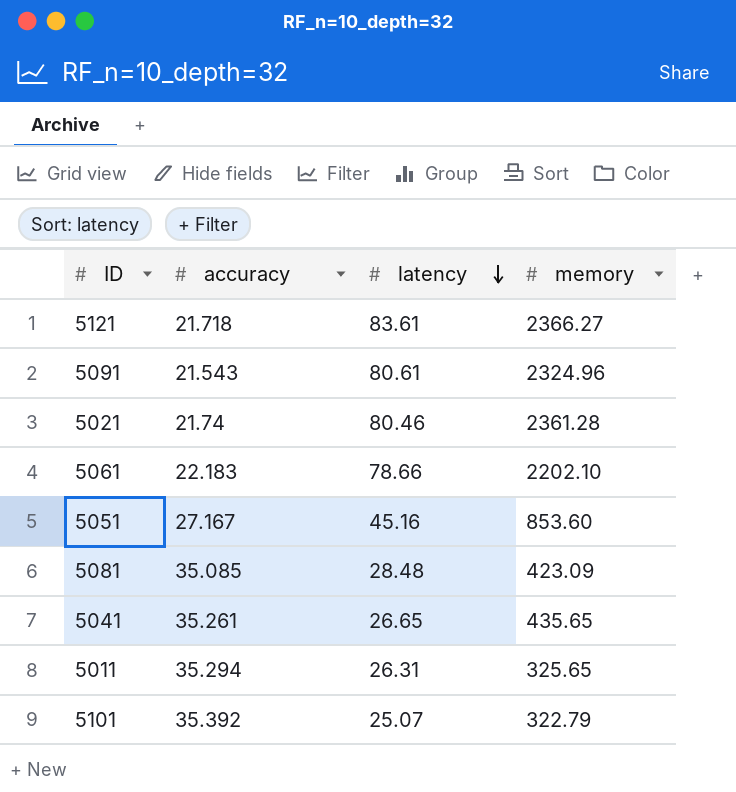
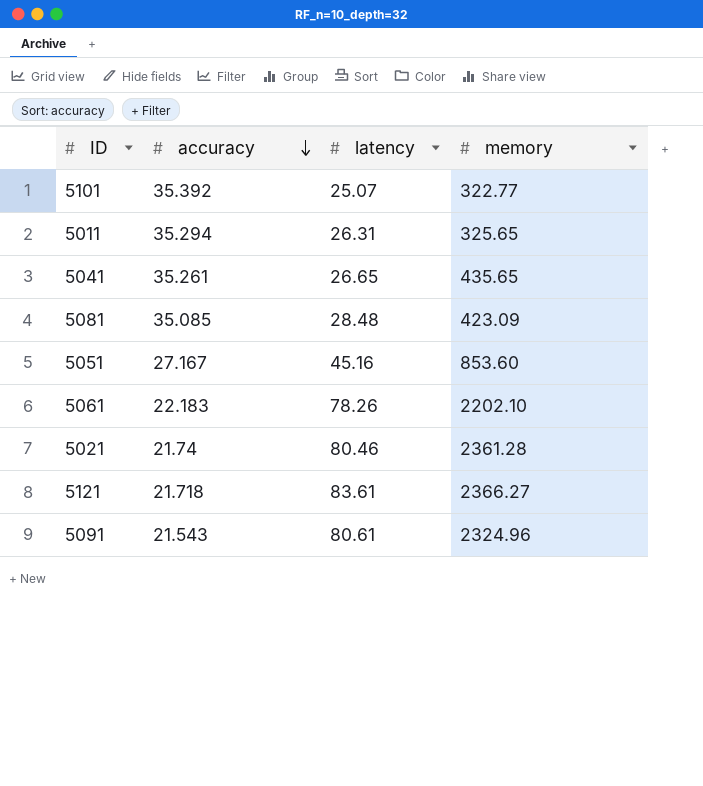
row order: latency descending -> accuracy descending
5101 | memory: 322.79 -> 322.77
5061 | latency: 78.66 -> 78.26

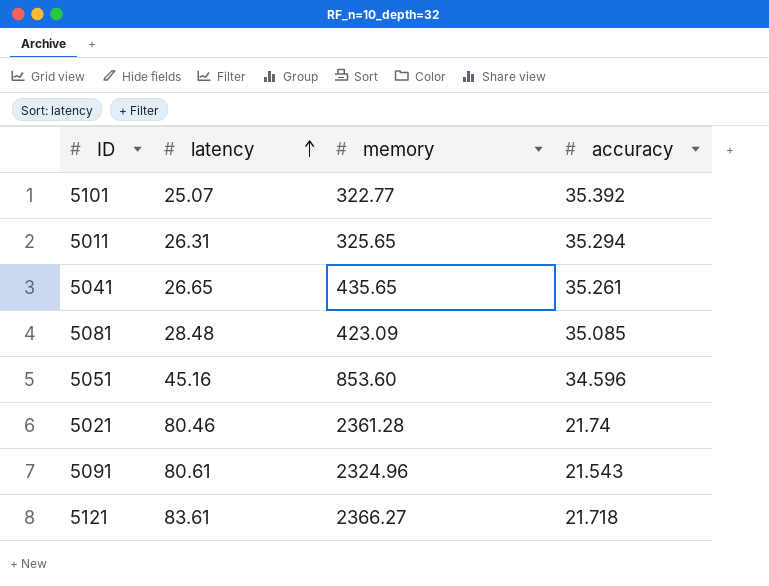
row order: accuracy descending -> latency ascending
column accuracy | position: 2 -> 4
row 5061: 22.183 | 78.26 | 2202.10 -> none
5051 | accuracy: 27.167 -> 34.596

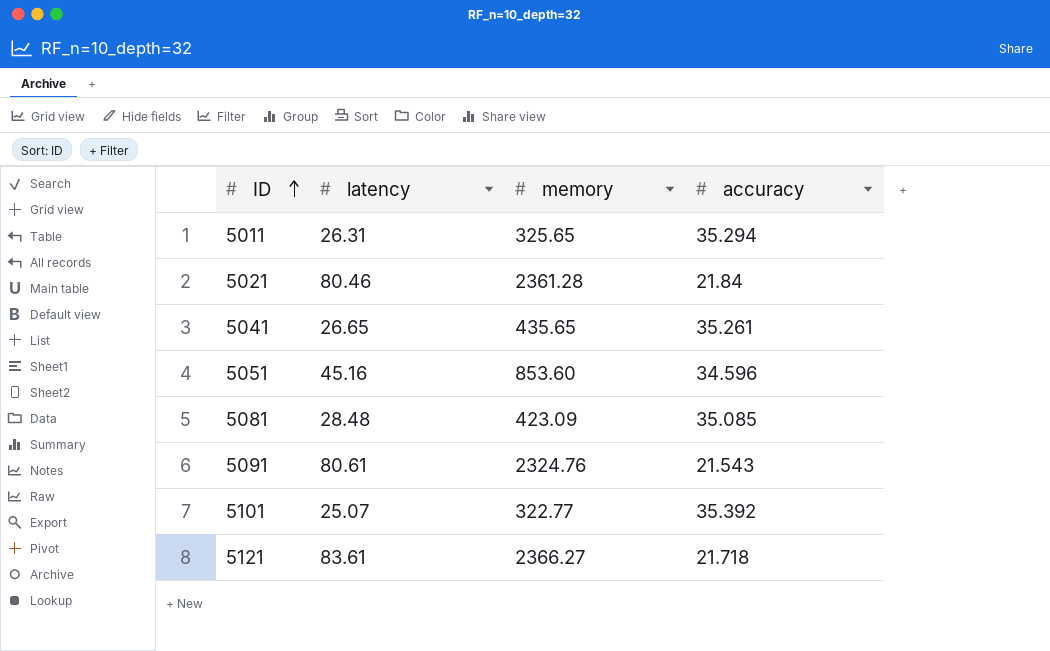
row order: latency ascending -> ID ascending
5021 | accuracy: 21.74 -> 21.84
5091 | memory: 2324.96 -> 2324.76

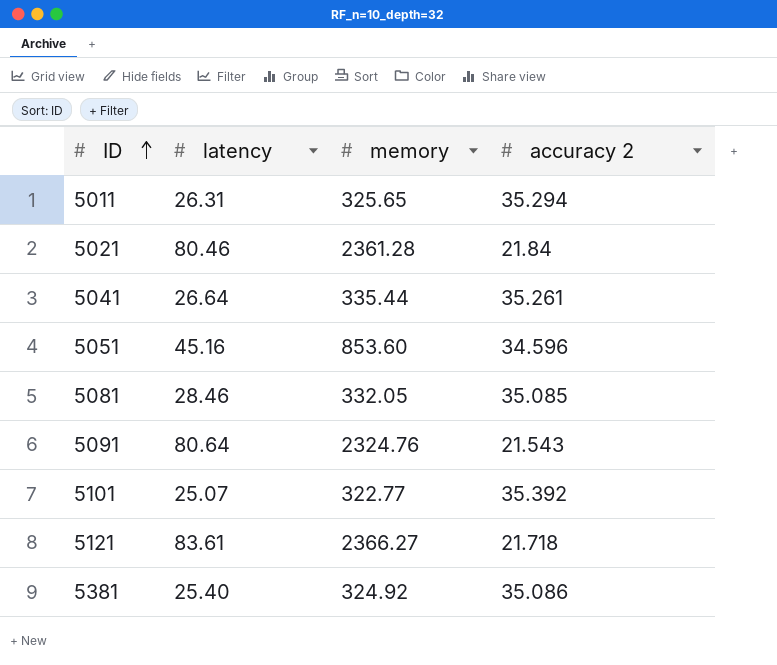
column name: accuracy -> accuracy 2
5041 | latency: 26.65 -> 26.64
5041 | memory: 435.65 -> 335.44
5081 | latency: 28.48 -> 28.46
5081 | memory: 423.09 -> 332.05
5091 | latency: 80.61 -> 80.64
row 5381: none -> 25.40 | 324.92 | 35.086

